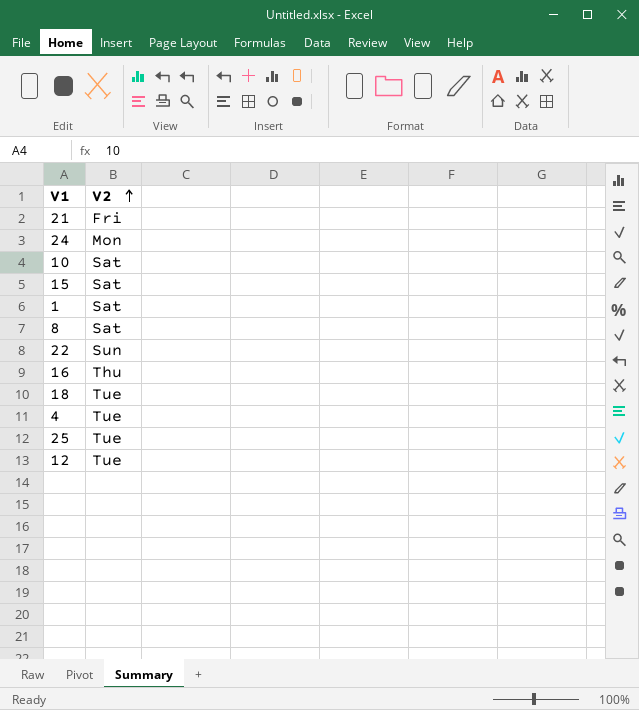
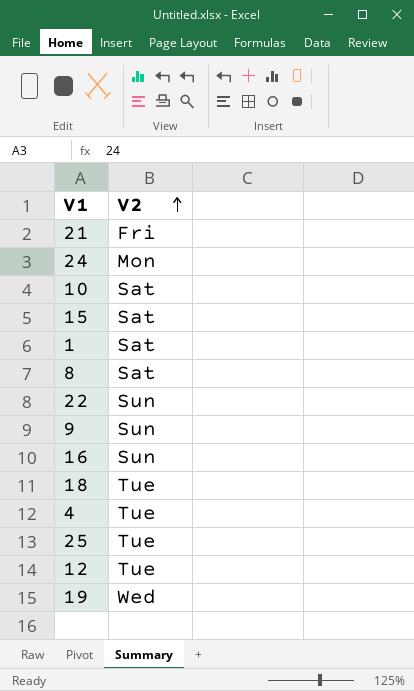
row 9: none -> Sun
16 | V2: Thu -> Sun
row 19: none -> Wed

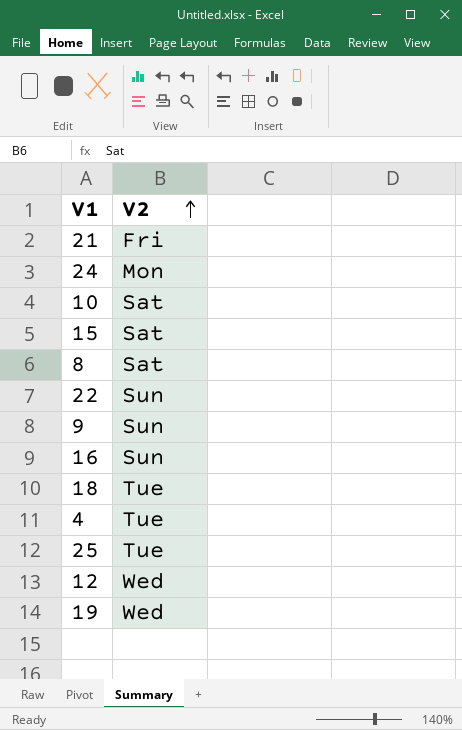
row 1: Sat -> none
12 | V2: Tue -> Wed

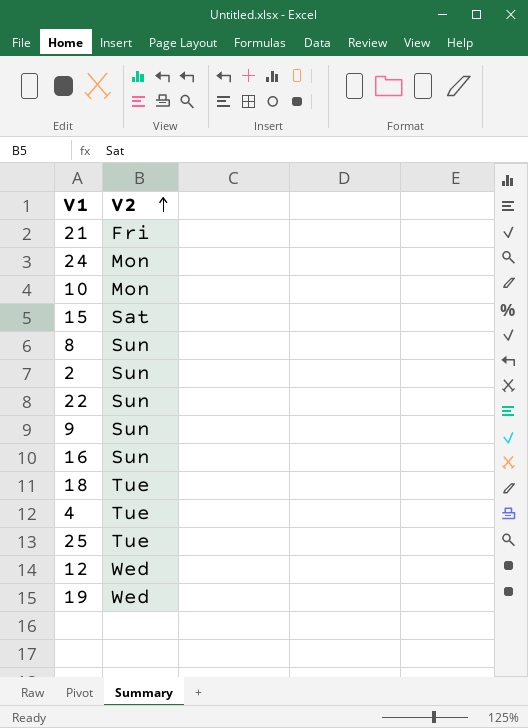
10 | V2: Sat -> Mon
8 | V2: Sat -> Sun
row 2: none -> Sun

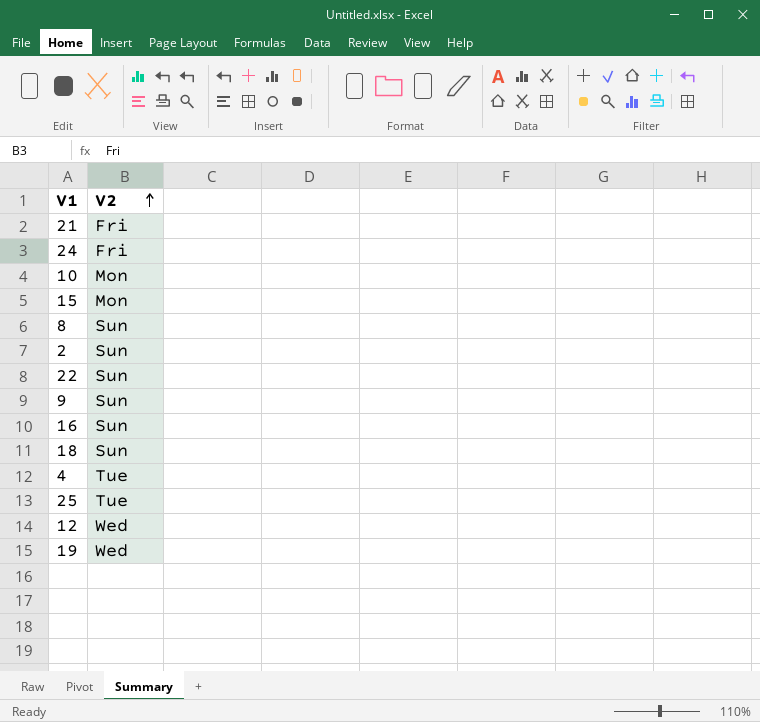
24 | V2: Mon -> Fri
15 | V2: Sat -> Mon
18 | V2: Tue -> Sun

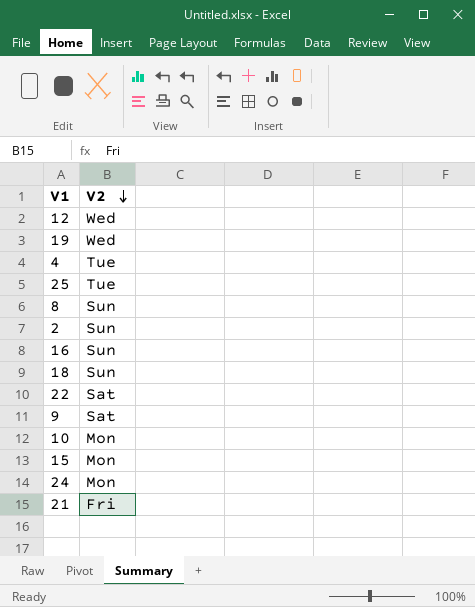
row order: V2 ascending -> V2 descending
22 | V2: Sun -> Sat
9 | V2: Sun -> Sat
24 | V2: Fri -> Mon

